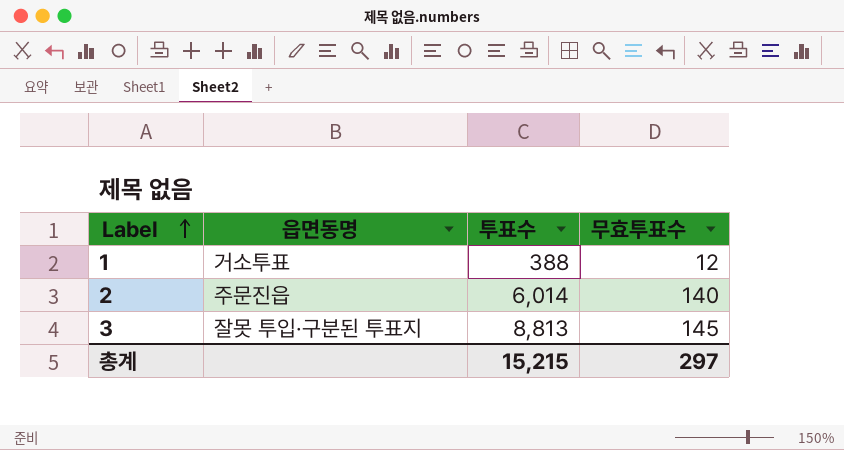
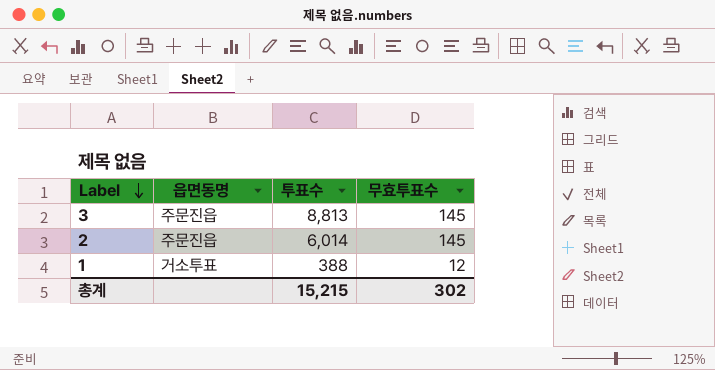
row order: Label ascending -> Label descending
3 | 읍면동명: 잘못 투입·구분된 투표지 -> 주문진읍
2 | 무효투표수: 140 -> 145
총계 | 무효투표수: 297 -> 302

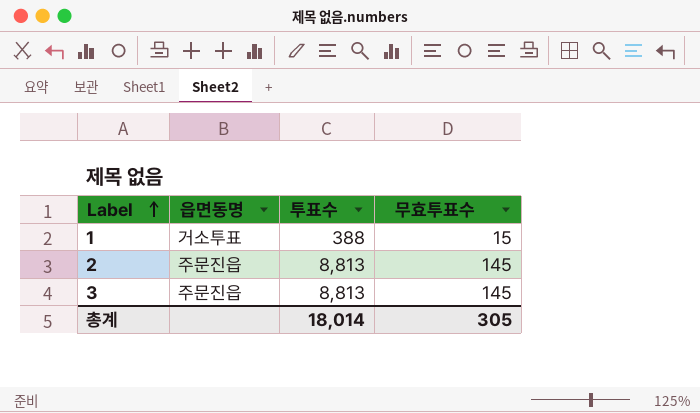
row order: Label descending -> Label ascending
1 | 무효투표수: 12 -> 15
2 | 투표수: 6,014 -> 8,813
총계 | 투표수: 15,215 -> 18,014
총계 | 무효투표수: 302 -> 305

